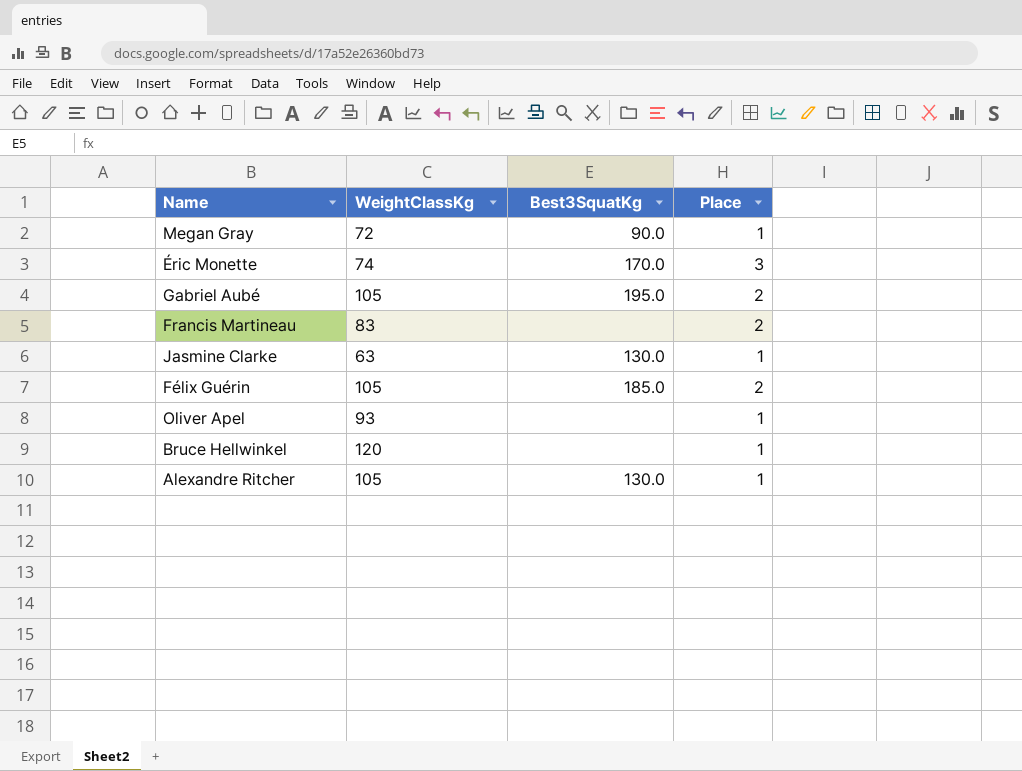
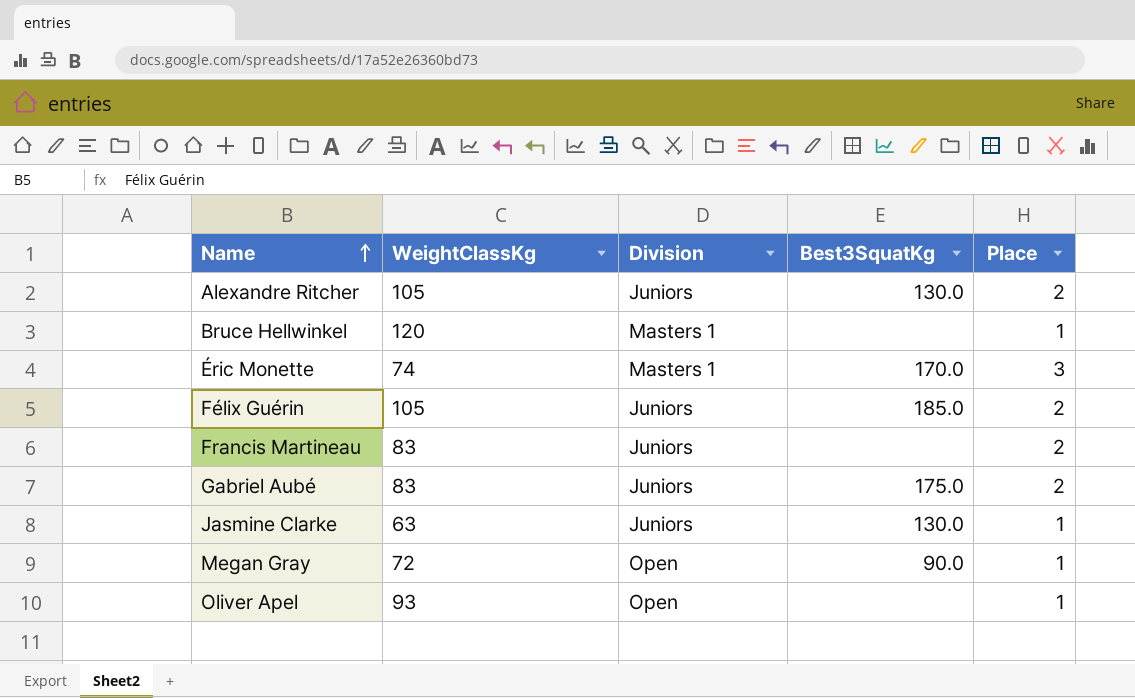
row order: none -> Name ascending
column Division | position: none -> 3
Alexandre Ritcher | Place: 1 -> 2
Gabriel Aubé | WeightClassKg: 105 -> 83
Gabriel Aubé | Best3SquatKg: 195.0 -> 175.0

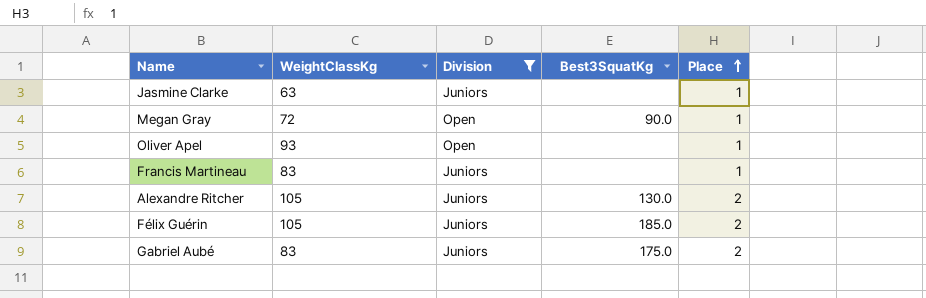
filter: none -> Division != Masters 1
row order: Name ascending -> Place ascending
Jasmine Clarke | Best3SquatKg: 130.0 -> none
Francis Martineau | Place: 2 -> 1

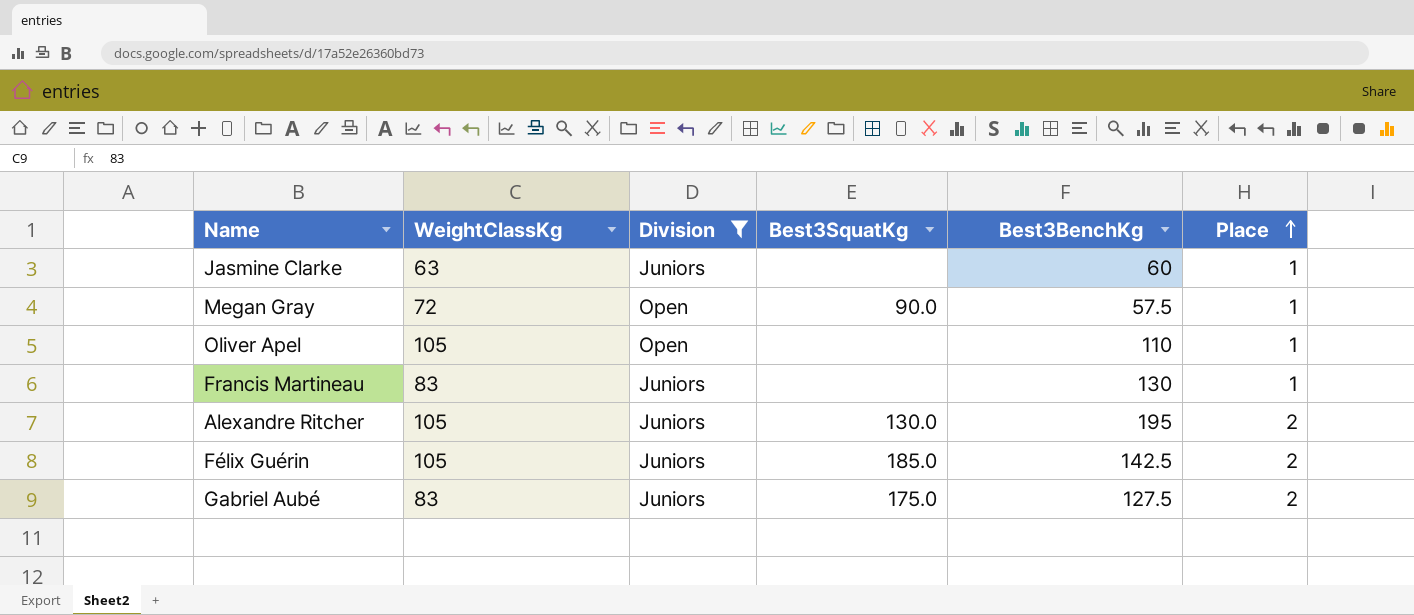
column Best3BenchKg | position: none -> 5
Oliver Apel | WeightClassKg: 93 -> 105

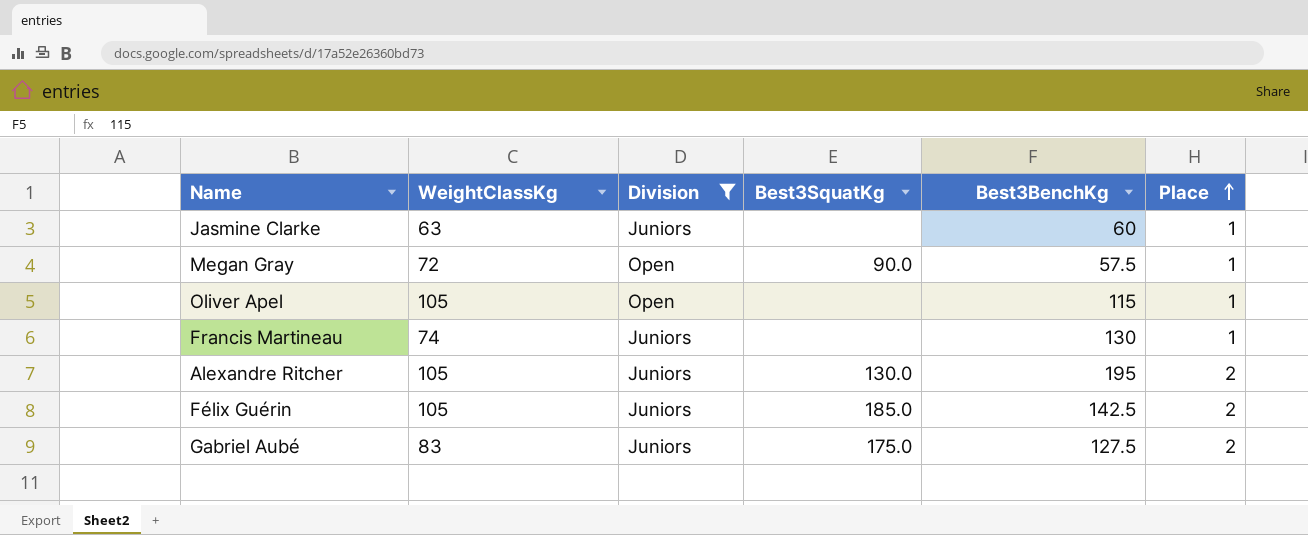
Oliver Apel | Best3BenchKg: 110 -> 115
Francis Martineau | WeightClassKg: 83 -> 74

